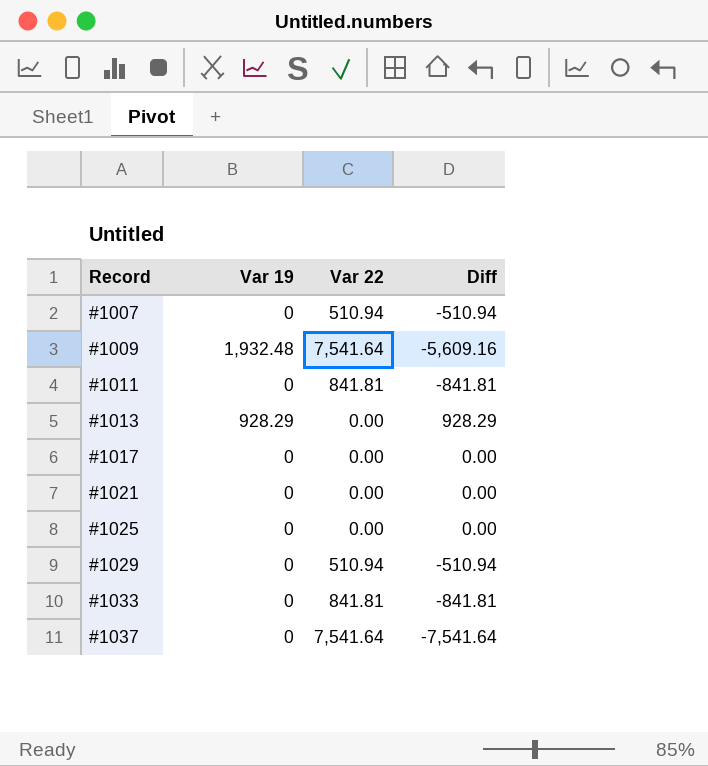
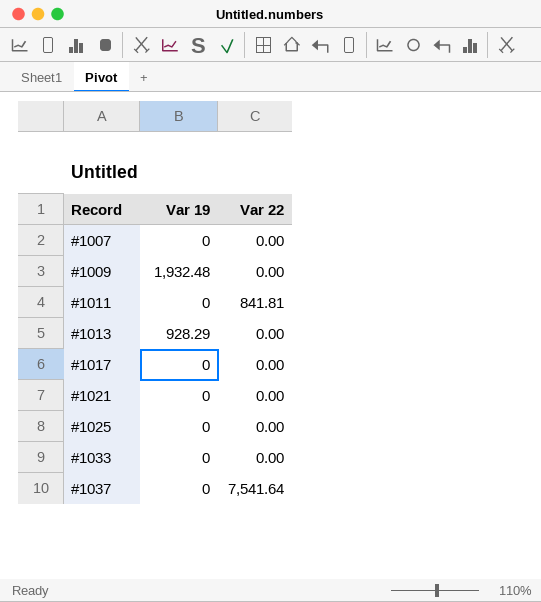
column Diff | formula: [Var 19] - [Var 22] -> none
row #1029: 0 | 510.94 | -510.94 -> none
#1007 | Var 22: 510.94 -> 0.00
#1009 | Var 22: 7,541.64 -> 0.00
#1033 | Var 22: 841.81 -> 0.00

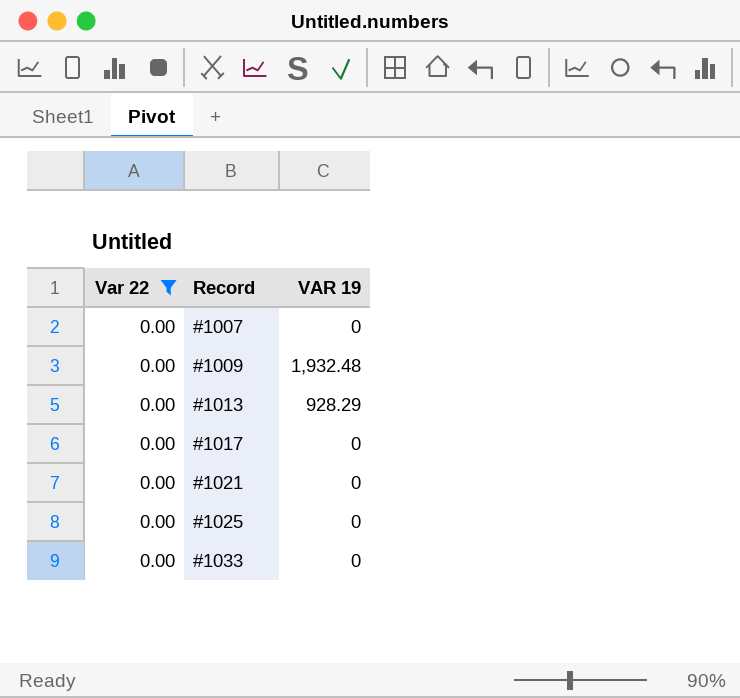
filter: none -> Var 22 = 0.00
column Var 22 | position: 3 -> 1
column name: Var 19 -> VAR 19

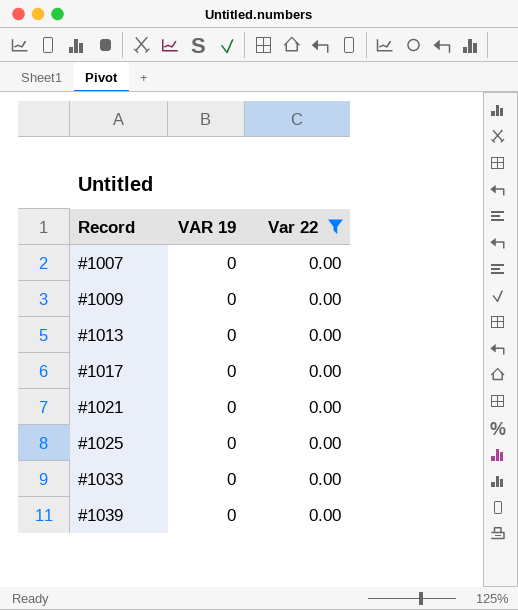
column Var 22 | position: 1 -> 3
#1009 | VAR 19: 1,932.48 -> 0
#1013 | VAR 19: 928.29 -> 0
row #1039: none -> 0 | 0.00

